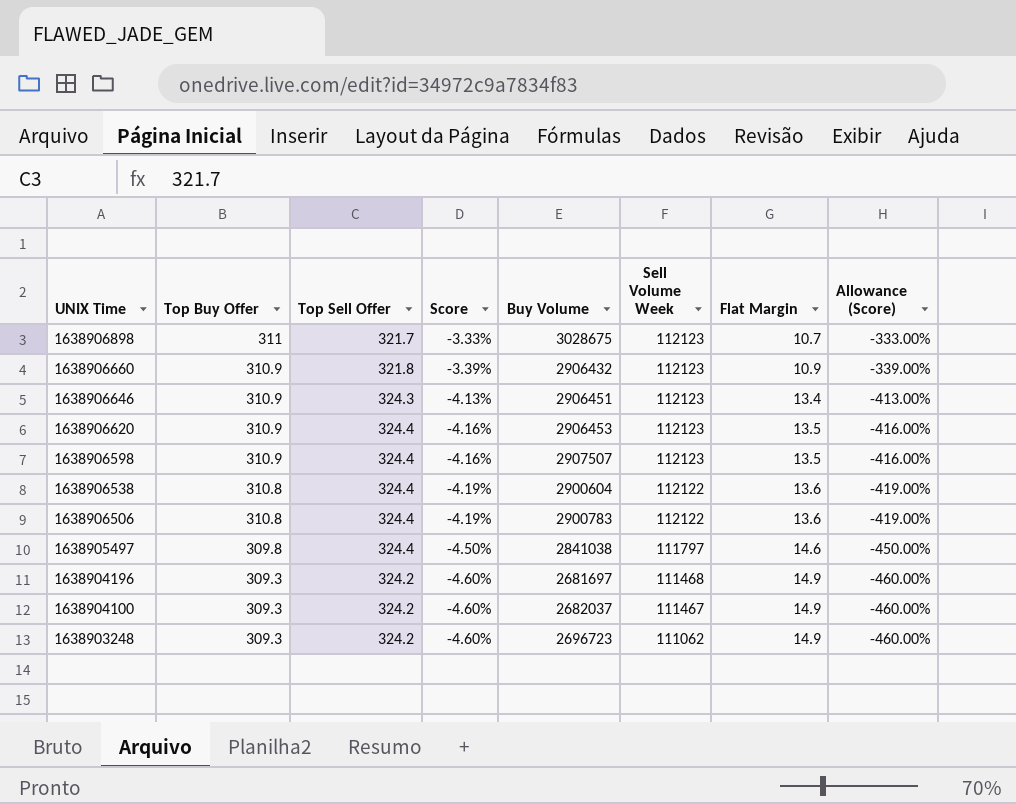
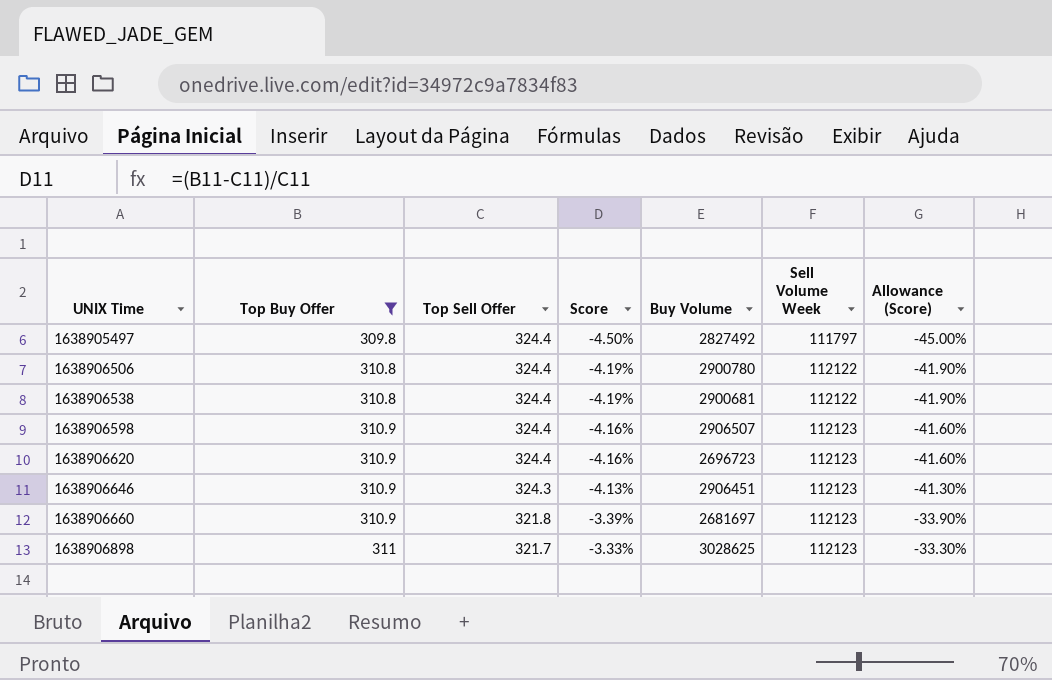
filter: none -> Top Buy Offer != 309.3
row order: UNIX Time descending -> UNIX Time ascending
column Flat Margin | formula: [Top Sell Offer] - [Top Buy Offer] -> none
column Allowance (Score) | formula: [Score] * 100 -> [Score] * 10
1638905497 | Buy Volume: 2841038 -> 2827492
1638906506 | Buy Volume: 2900783 -> 2900780
1638906538 | Buy Volume: 2900604 -> 2900681
1638906598 | Buy Volume: 2907507 -> 2906507
1638906620 | Buy Volume: 2906453 -> 2696723
1638906660 | Buy Volume: 2906432 -> 2681697
1638906898 | Buy Volume: 3028675 -> 3028625

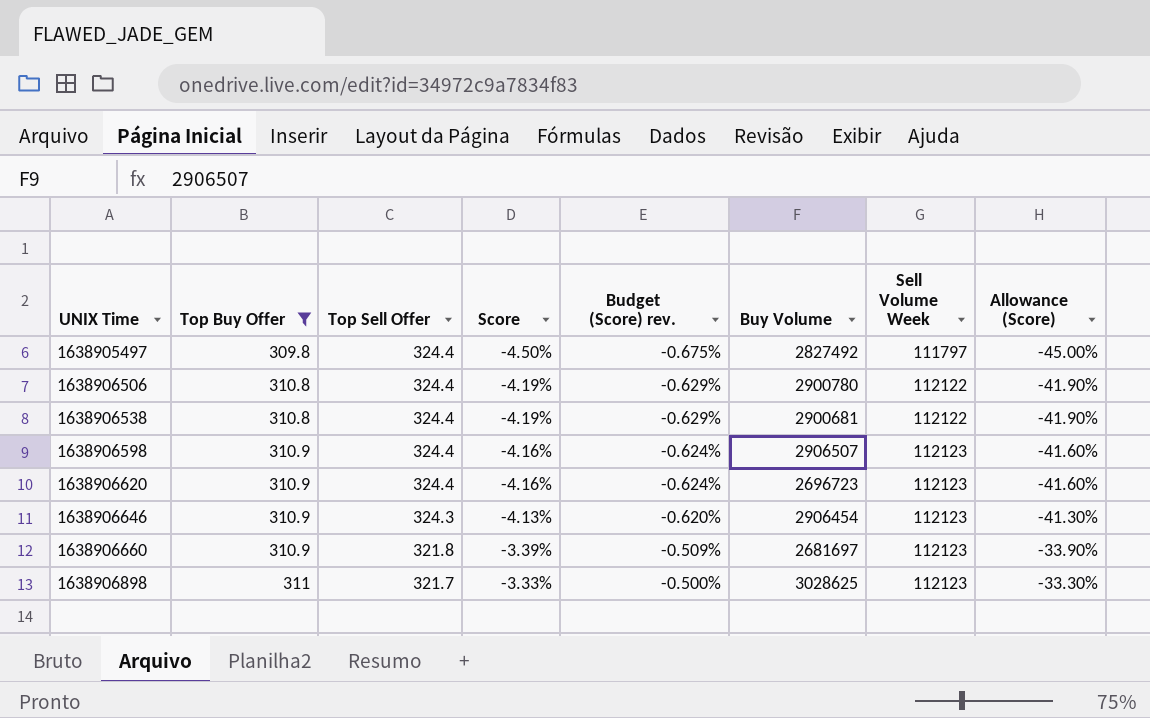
column Budget (Score) rev. | formula: none -> [Score] * 0.15
1638906646 | Buy Volume: 2906451 -> 2906454

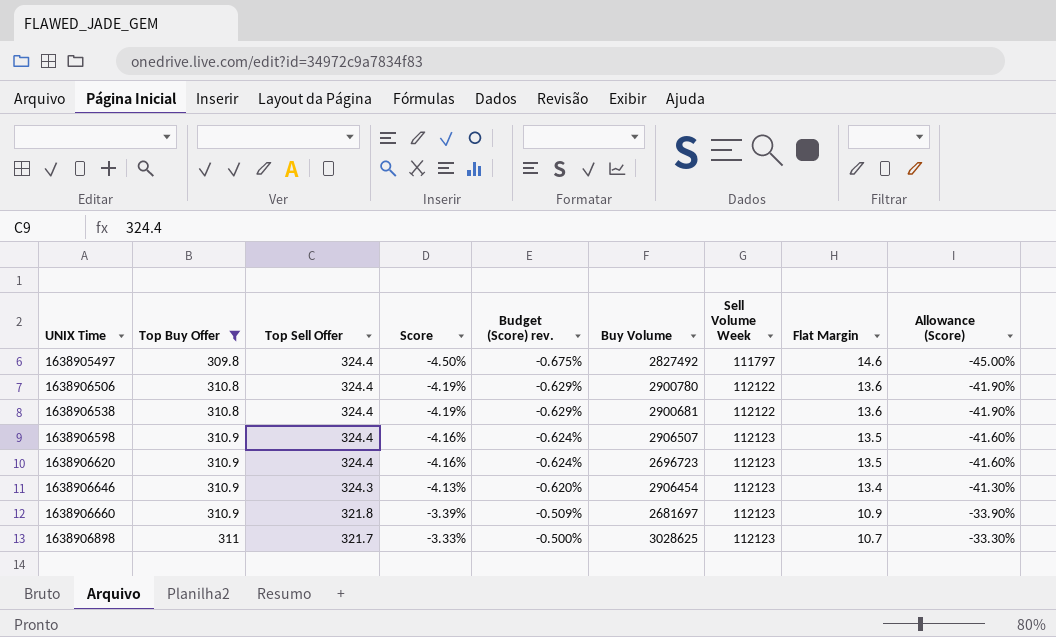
column Flat Margin | formula: none -> [Top Sell Offer] - [Top Buy Offer]

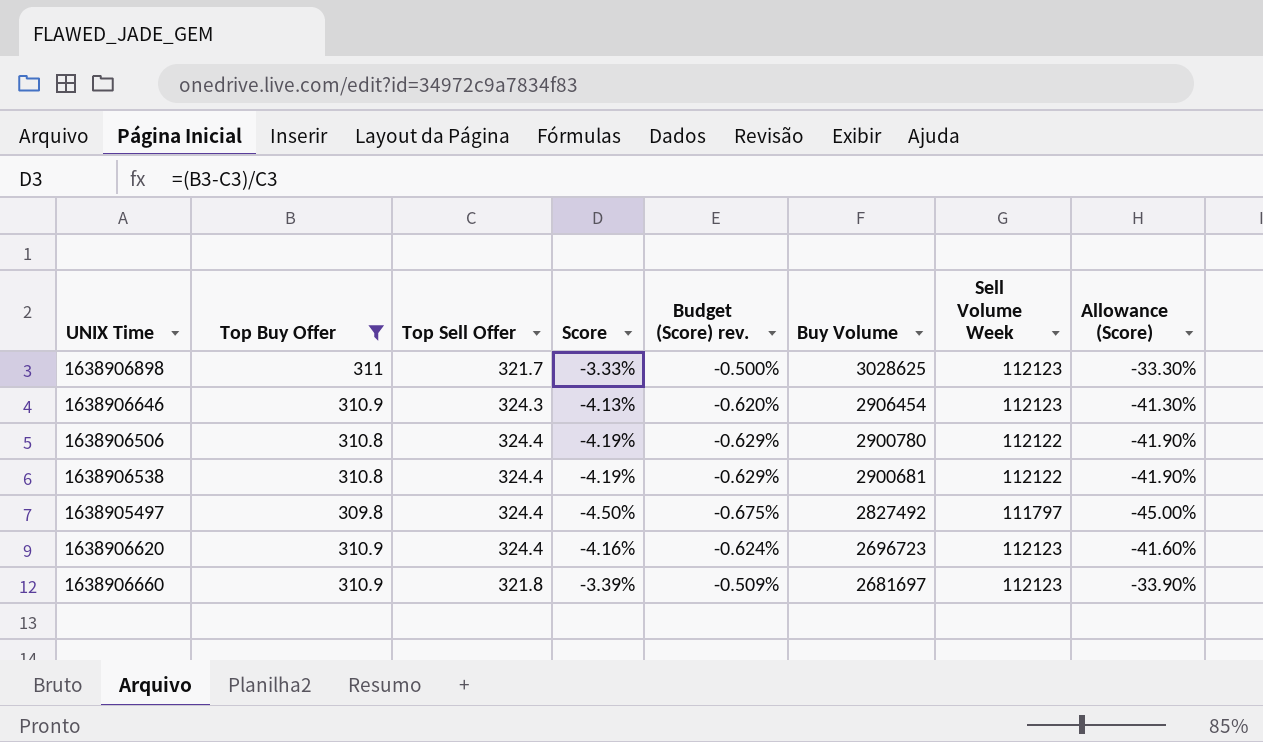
row order: UNIX Time ascending -> Buy Volume descending
column Flat Margin | formula: [Top Sell Offer] - [Top Buy Offer] -> none
row 1638906598: 310.9 | 324.4 | -4.16% | -0.624% | 2906507 | 112123 | 13.5 | -41.60% -> none

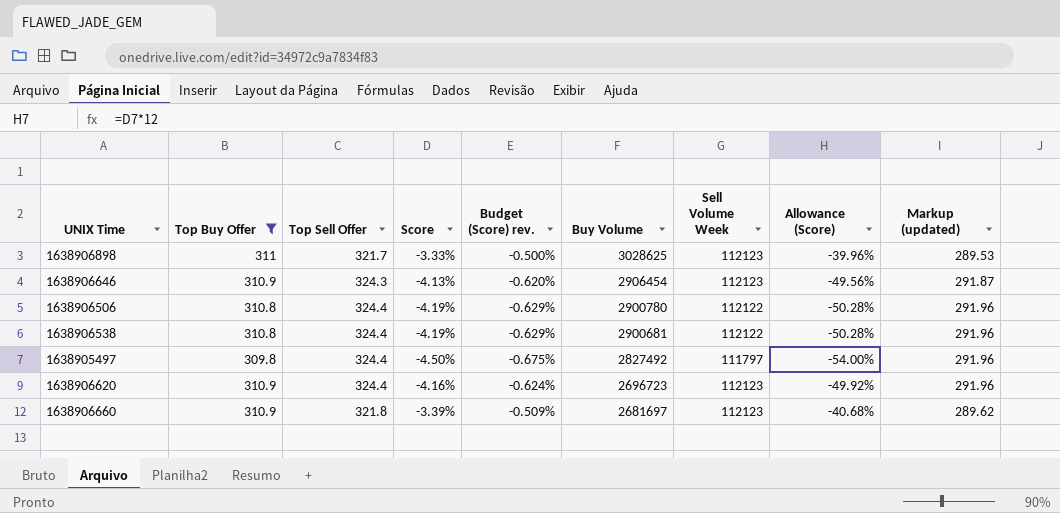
column Allowance (Score) | formula: [Score] * 10 -> [Score] * 12
column Markup (updated) | formula: none -> [Top Sell Offer] * 0.9

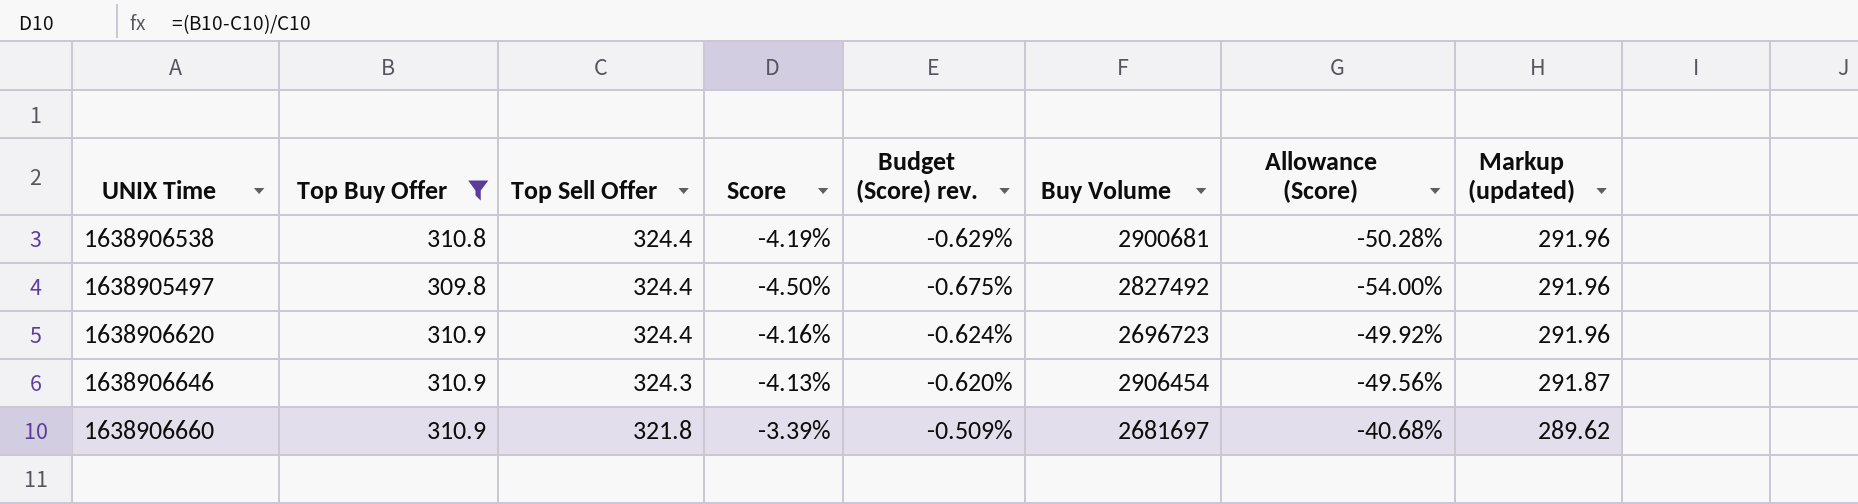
row order: Buy Volume descending -> Top Sell Offer descending
column Sell Volume Week | position: 7 -> none
row 1638906898: 311 | 321.7 | -3.33% | -0.500% | 3028625 | 112123 | -39.96% | 289.53 -> none
row 1638906506: 310.8 | 324.4 | -4.19% | -0.629% | 2900780 | 112122 | -50.28% | 291.96 -> none

